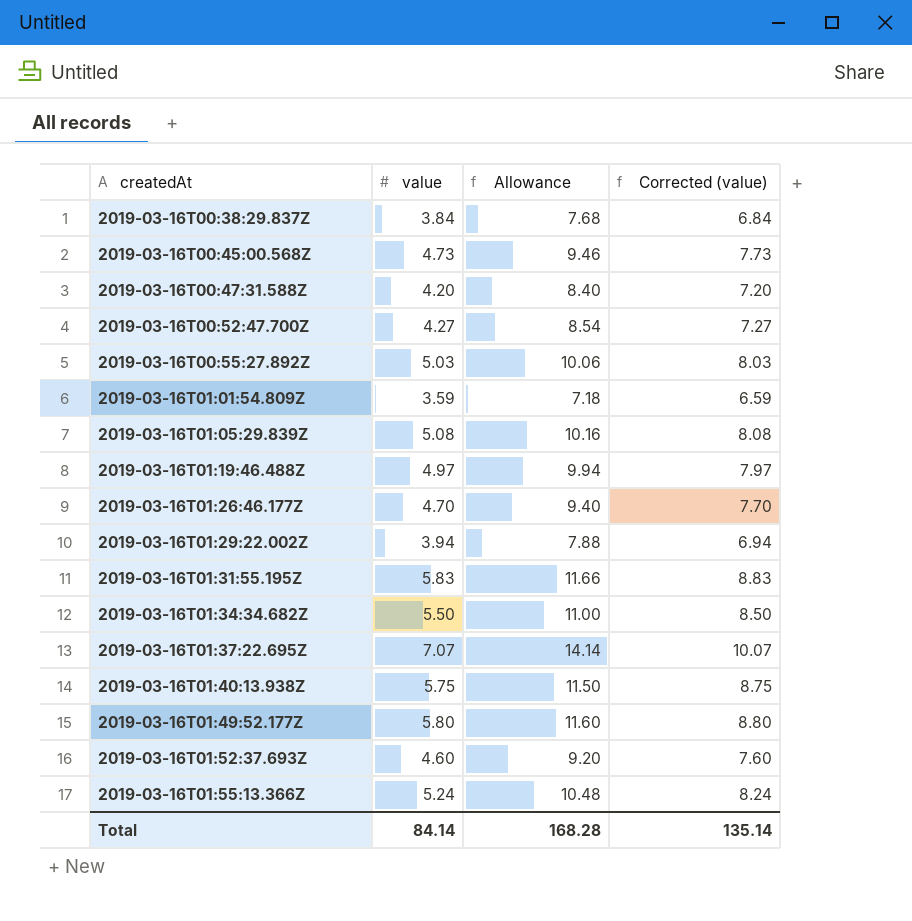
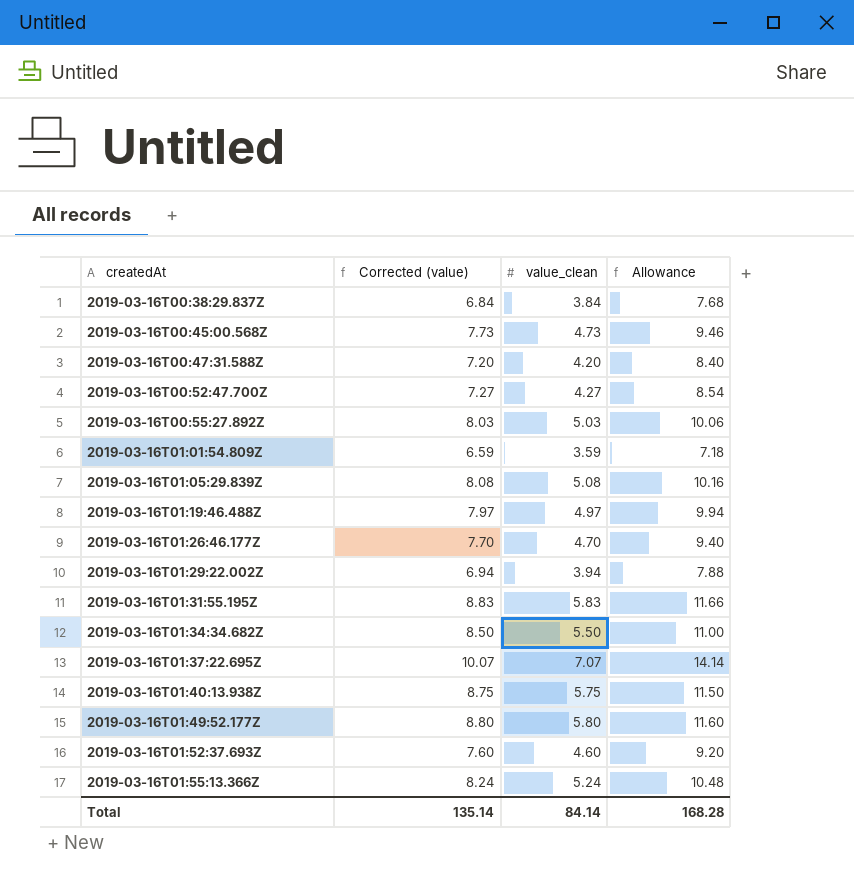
column Corrected (value) | position: 4 -> 2
column name: value -> value_clean

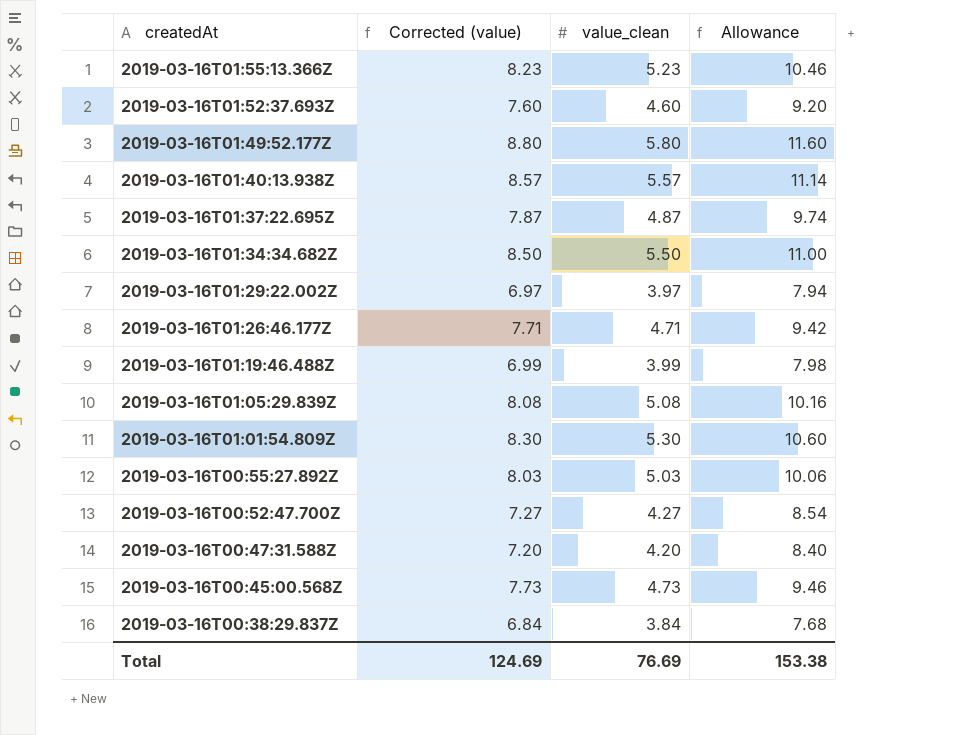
row order: createdAt ascending -> createdAt descending
row 2019-03-16T01:31:55.195Z: 8.83 | 5.83 | 11.66 -> none
2019-03-16T01:55:13.366Z | Corrected (value): 8.24 -> 8.23
2019-03-16T01:55:13.366Z | value_clean: 5.24 -> 5.23
2019-03-16T01:55:13.366Z | Allowance: 10.48 -> 10.46
2019-03-16T01:40:13.938Z | Corrected (value): 8.75 -> 8.57
2019-03-16T01:40:13.938Z | value_clean: 5.75 -> 5.57
2019-03-16T01:40:13.938Z | Allowance: 11.50 -> 11.14
2019-03-16T01:37:22.695Z | Corrected (value): 10.07 -> 7.87
2019-03-16T01:37:22.695Z | value_clean: 7.07 -> 4.87
2019-03-16T01:37:22.695Z | Allowance: 14.14 -> 9.74
2019-03-16T01:29:22.002Z | Corrected (value): 6.94 -> 6.97
2019-03-16T01:29:22.002Z | value_clean: 3.94 -> 3.97
2019-03-16T01:29:22.002Z | Allowance: 7.88 -> 7.94
2019-03-16T01:26:46.177Z | Corrected (value): 7.70 -> 7.71
2019-03-16T01:26:46.177Z | value_clean: 4.70 -> 4.71
2019-03-16T01:26:46.177Z | Allowance: 9.40 -> 9.42
2019-03-16T01:19:46.488Z | Corrected (value): 7.97 -> 6.99
2019-03-16T01:19:46.488Z | value_clean: 4.97 -> 3.99
2019-03-16T01:19:46.488Z | Allowance: 9.94 -> 7.98
2019-03-16T01:01:54.809Z | Corrected (value): 6.59 -> 8.30
2019-03-16T01:01:54.809Z | value_clean: 3.59 -> 5.30
2019-03-16T01:01:54.809Z | Allowance: 7.18 -> 10.60
Total | Corrected (value): 135.14 -> 124.69
Total | value_clean: 84.14 -> 76.69
Total | Allowance: 168.28 -> 153.38

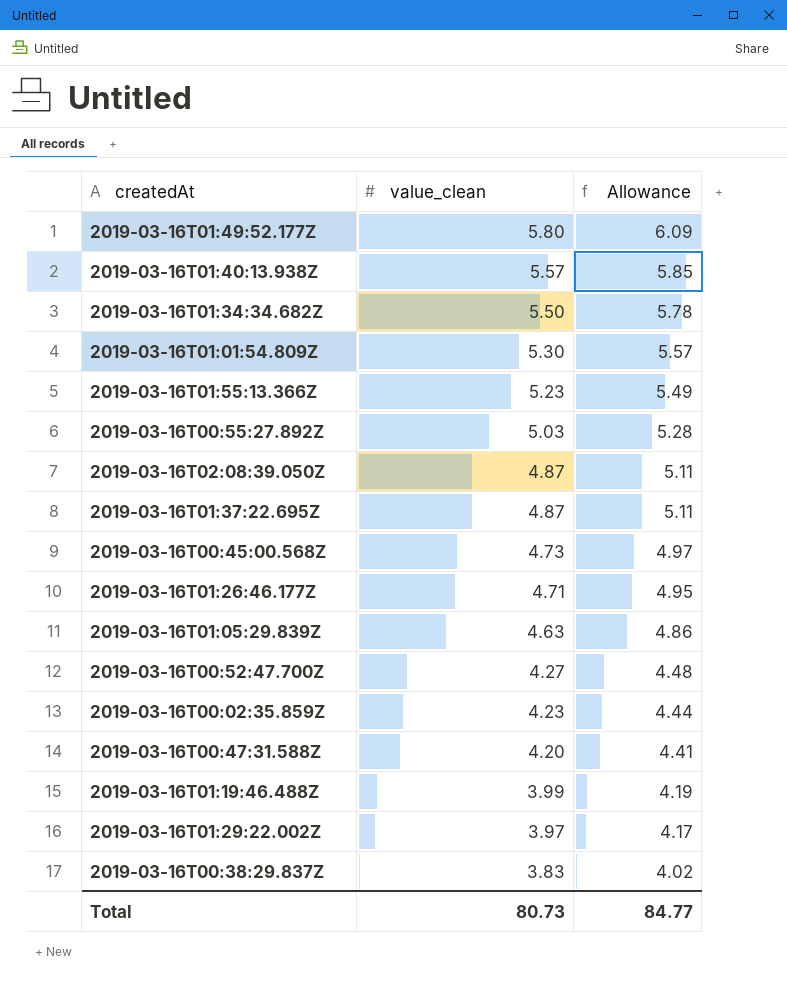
row order: createdAt descending -> value_clean descending
column Corrected (value) | formula: [value_clean] + 3 -> none
column Allowance | formula: [value_clean] * 2 -> [value_clean] * 1.05
row 2019-03-16T01:52:37.693Z: 7.60 | 4.60 | 9.20 -> none
row 2019-03-16T02:08:39.050Z: none -> 4.87 | 5.11
2019-03-16T01:05:29.839Z | value_clean: 5.08 -> 4.63
row 2019-03-16T00:02:35.859Z: none -> 4.23 | 4.44
2019-03-16T00:38:29.837Z | value_clean: 3.84 -> 3.83
Total | value_clean: 76.69 -> 80.73
Total | Allowance: 153.38 -> 84.77

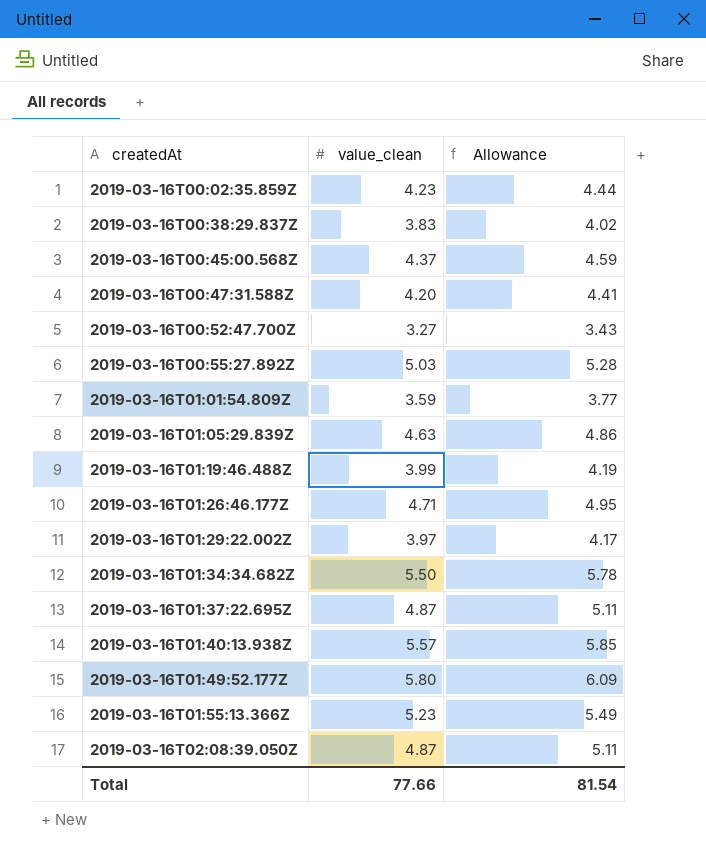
row order: value_clean descending -> createdAt ascending
2019-03-16T00:45:00.568Z | value_clean: 4.73 -> 4.37
2019-03-16T00:45:00.568Z | Allowance: 4.97 -> 4.59
2019-03-16T00:52:47.700Z | value_clean: 4.27 -> 3.27
2019-03-16T00:52:47.700Z | Allowance: 4.48 -> 3.43
2019-03-16T01:01:54.809Z | value_clean: 5.30 -> 3.59
2019-03-16T01:01:54.809Z | Allowance: 5.57 -> 3.77
Total | value_clean: 80.73 -> 77.66
Total | Allowance: 84.77 -> 81.54

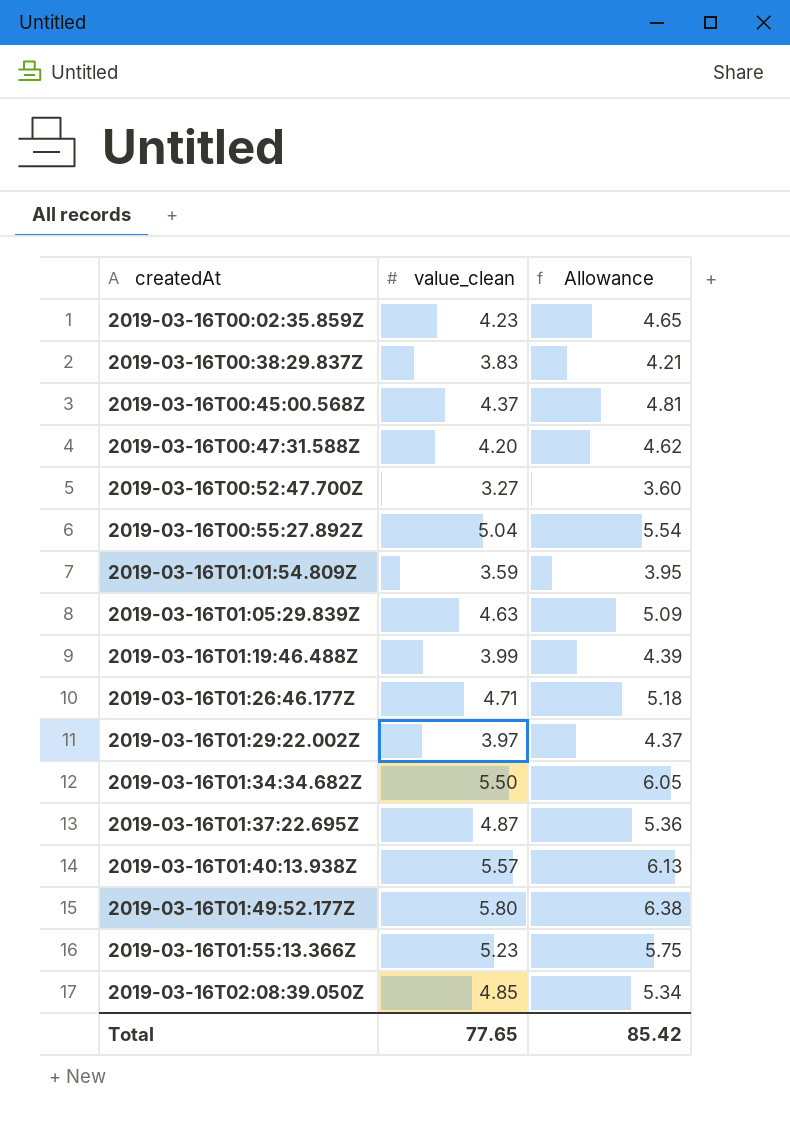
column Allowance | formula: [value_clean] * 1.05 -> [value_clean] * 1.1
2019-03-16T00:55:27.892Z | value_clean: 5.03 -> 5.04
2019-03-16T02:08:39.050Z | value_clean: 4.87 -> 4.85
Total | value_clean: 77.66 -> 77.65
Total | Allowance: 81.54 -> 85.42

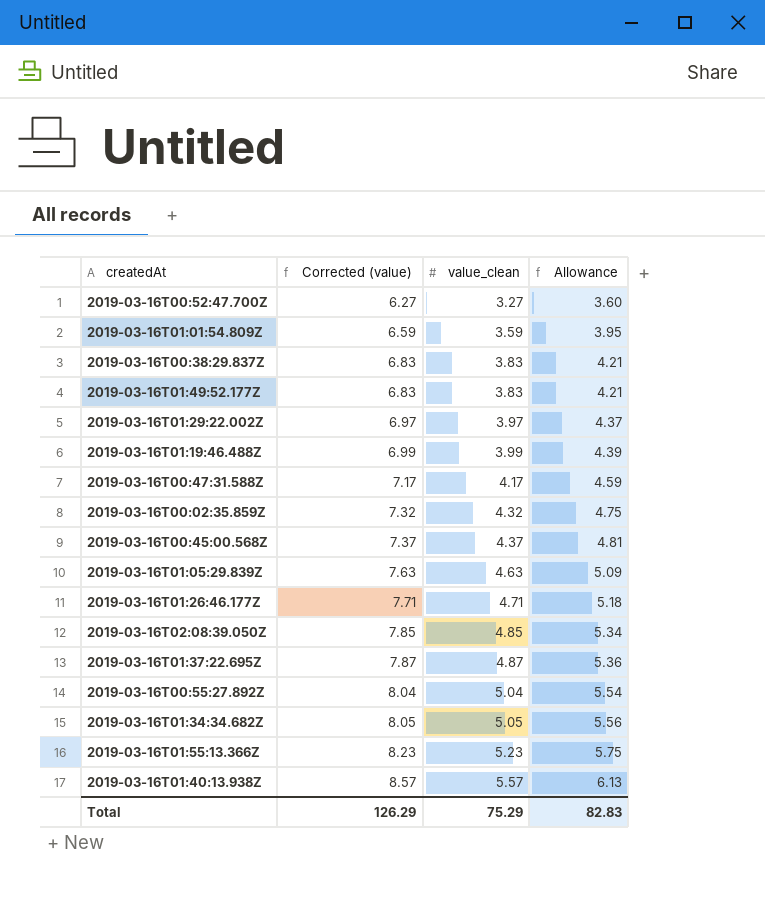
row order: createdAt ascending -> Corrected (value) ascending
column Corrected (value) | formula: none -> [value_clean] + 3
2019-03-16T01:49:52.177Z | value_clean: 5.80 -> 3.83
2019-03-16T01:49:52.177Z | Allowance: 6.38 -> 4.21
2019-03-16T00:47:31.588Z | value_clean: 4.20 -> 4.17
2019-03-16T00:47:31.588Z | Allowance: 4.62 -> 4.59
2019-03-16T00:02:35.859Z | value_clean: 4.23 -> 4.32
2019-03-16T00:02:35.859Z | Allowance: 4.65 -> 4.75
2019-03-16T01:34:34.682Z | value_clean: 5.50 -> 5.05
2019-03-16T01:34:34.682Z | Allowance: 6.05 -> 5.56
Total | value_clean: 77.65 -> 75.29
Total | Allowance: 85.42 -> 82.83

